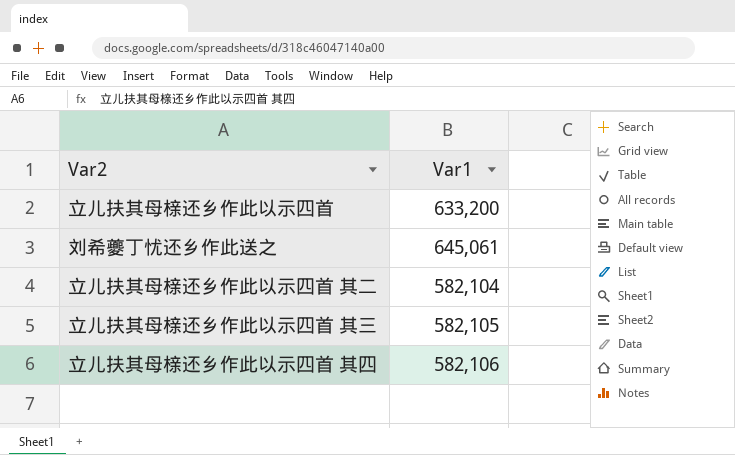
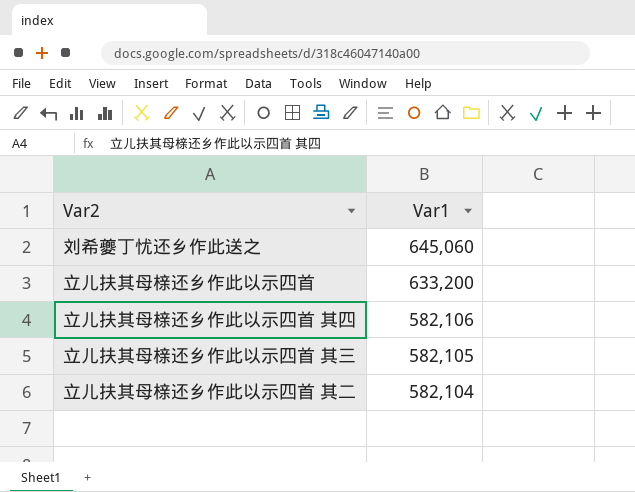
row order: none -> Var1 descending
刘希夔丁忧还乡作此送之 | Var1: 645,061 -> 645,060

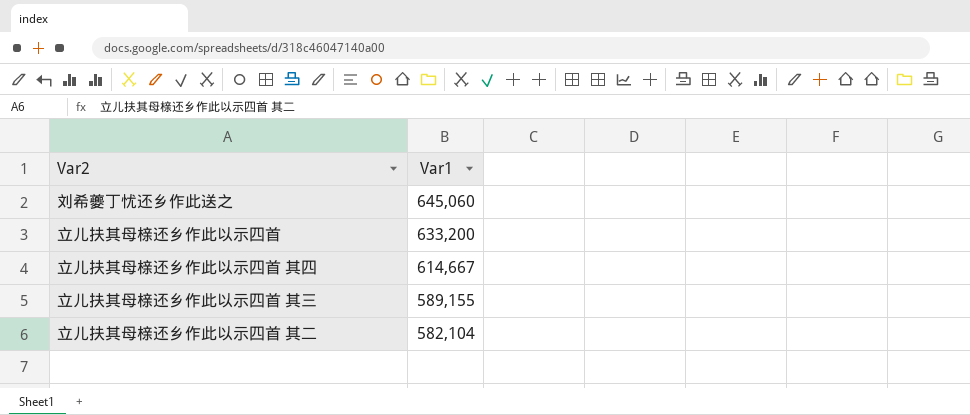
立儿扶其母榇还乡作此以示四首 其四 | Var1: 582,106 -> 614,667
立儿扶其母榇还乡作此以示四首 其三 | Var1: 582,105 -> 589,155

